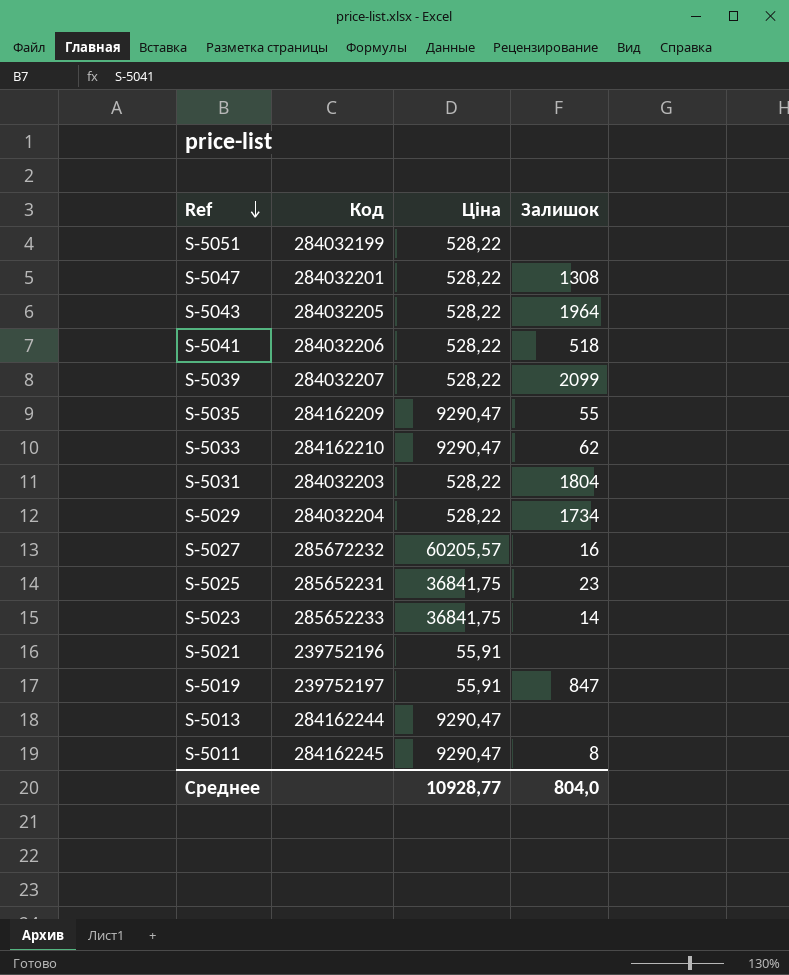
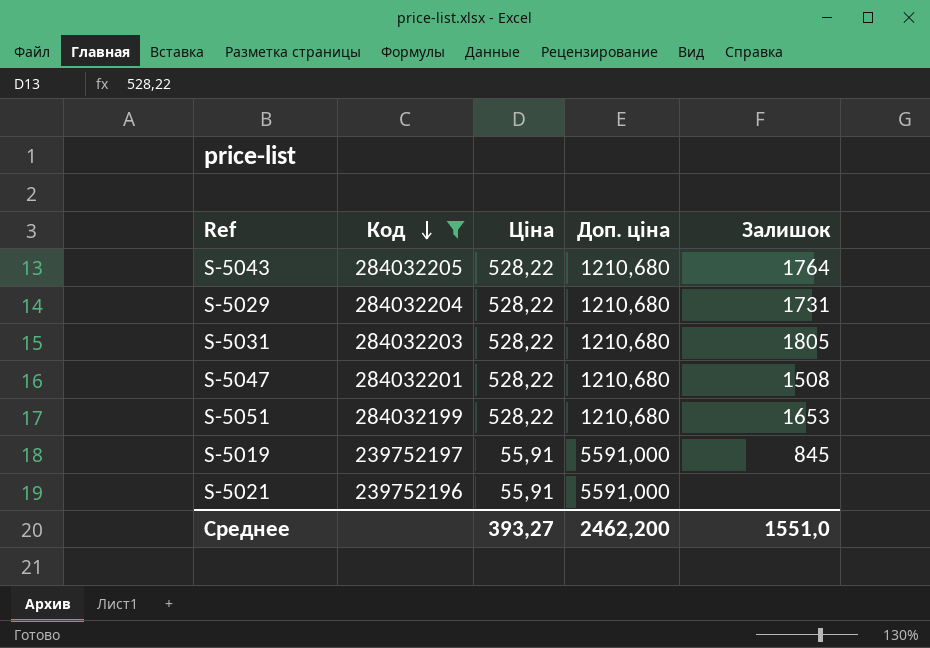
filter: none -> Код <= 284032205
row order: Ref descending -> Код descending
column Доп. ціна | position: none -> 4
S-5043 | Залишок: 1964 -> 1764
S-5029 | Залишок: 1734 -> 1731
S-5031 | Залишок: 1804 -> 1805
S-5047 | Залишок: 1308 -> 1508
S-5051 | Залишок: none -> 1653
S-5019 | Залишок: 847 -> 845
Среднее | Ціна: 10928,77 -> 393,27
Среднее | Залишок: 804,0 -> 1551,0

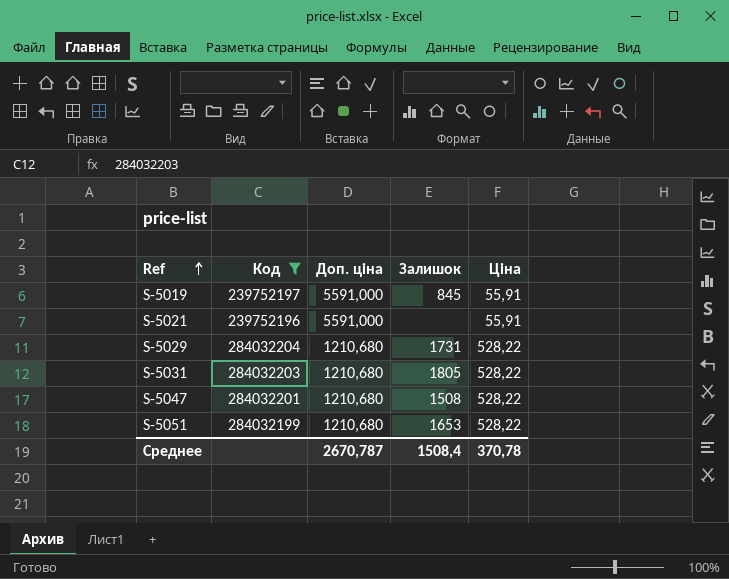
row order: Код descending -> Ref ascending
column Ціна | position: 3 -> 5
row S-5043: 284032205 | 528,22 | 1210,680 | 1764 -> none
Среднее | Доп. ціна: 2462,200 -> 2670,787
Среднее | Залишок: 1551,0 -> 1508,4
Среднее | Ціна: 393,27 -> 370,78

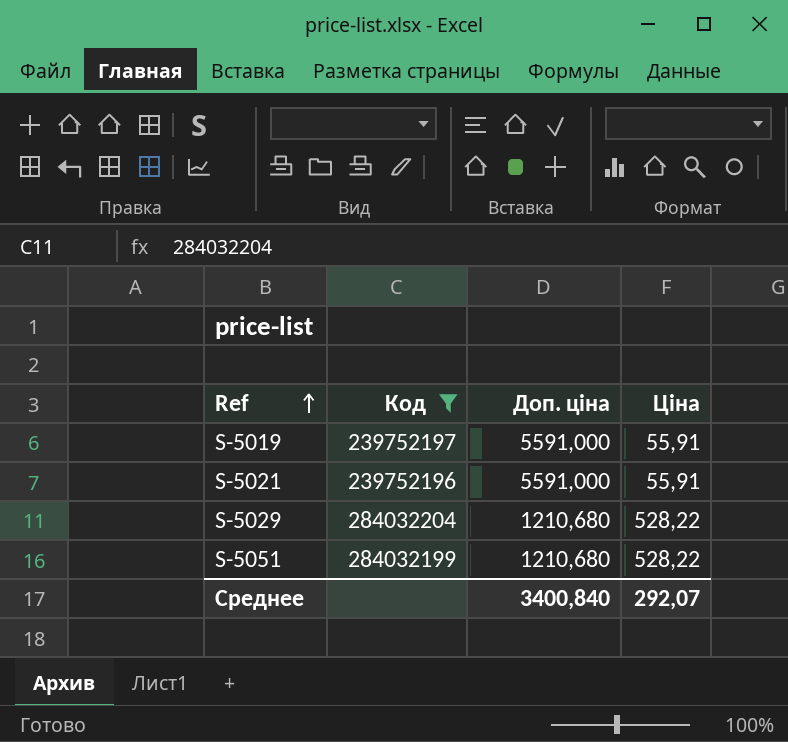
column Залишок | position: 4 -> none
row S-5031: 284032203 | 1210,680 | 1805 | 528,22 -> none
row S-5047: 284032201 | 1210,680 | 1508 | 528,22 -> none
Среднее | Доп. ціна: 2670,787 -> 3400,840
Среднее | Ціна: 370,78 -> 292,07

